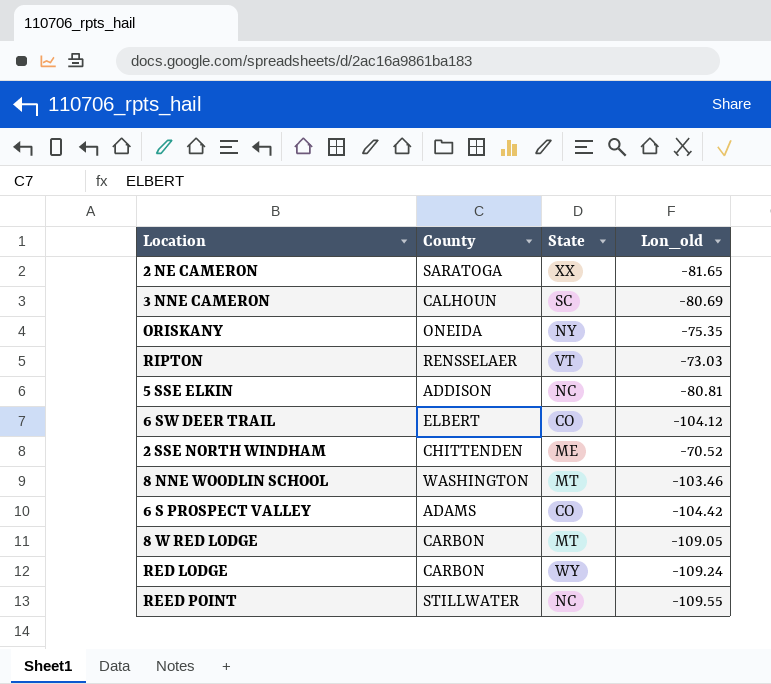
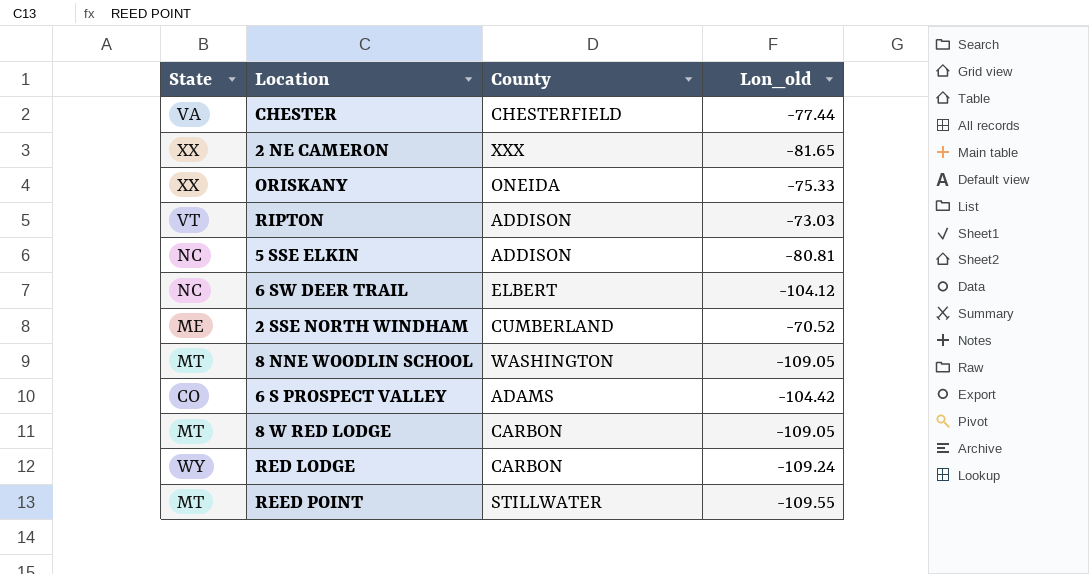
column State | position: 3 -> 1
row 3 NNE CAMERON: CALHOUN | SC | -80.69 -> none
row CHESTER: none -> VA | CHESTERFIELD | -77.44
2 NE CAMERON | County: SARATOGA -> XXX
ORISKANY | State: NY -> XX
ORISKANY | Lon_old: -75.35 -> -75.33
RIPTON | County: RENSSELAER -> ADDISON
6 SW DEER TRAIL | State: CO -> NC
2 SSE NORTH WINDHAM | County: CHITTENDEN -> CUMBERLAND
8 NNE WOODLIN SCHOOL | Lon_old: -103.46 -> -109.05
REED POINT | State: NC -> MT

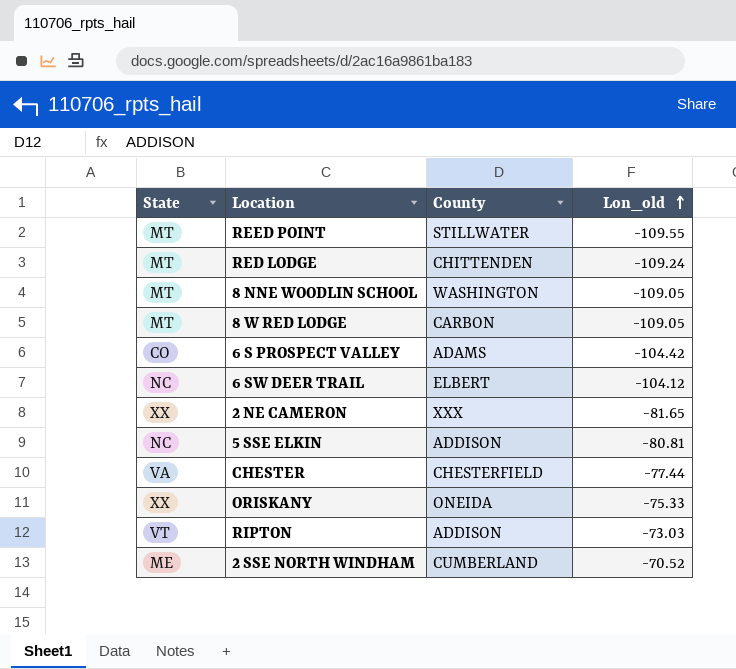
row order: none -> Lon_old ascending
RED LODGE | State: WY -> MT
RED LODGE | County: CARBON -> CHITTENDEN

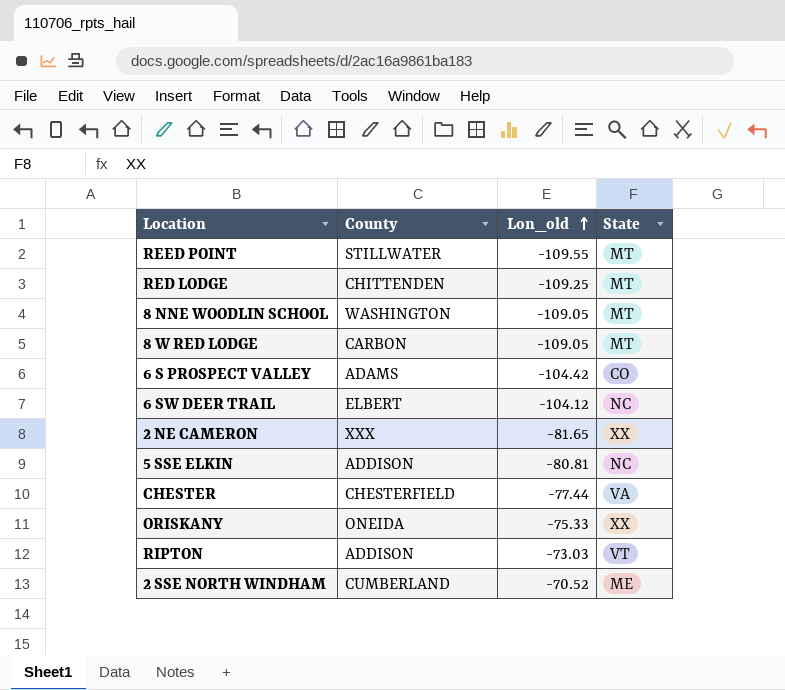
column State | position: 1 -> 4
RED LODGE | Lon_old: -109.24 -> -109.25

